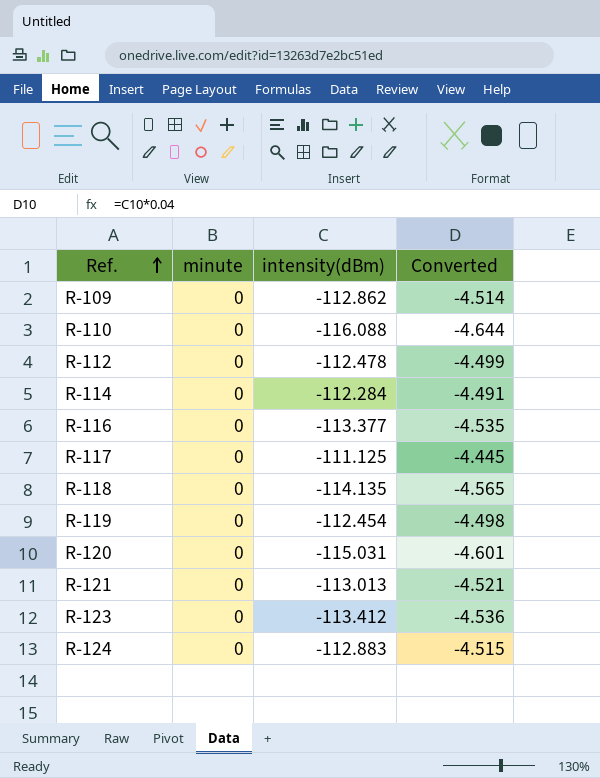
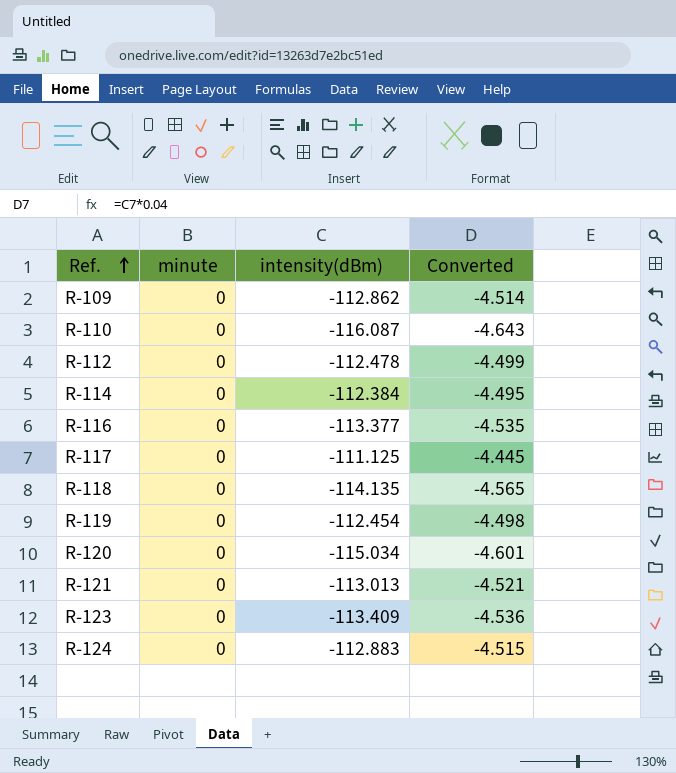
R-110 | intensity(dBm): -116.088 -> -116.087
R-110 | Converted: -4.644 -> -4.643
R-114 | intensity(dBm): -112.284 -> -112.384
R-114 | Converted: -4.491 -> -4.495
R-120 | intensity(dBm): -115.031 -> -115.034
R-123 | intensity(dBm): -113.412 -> -113.409

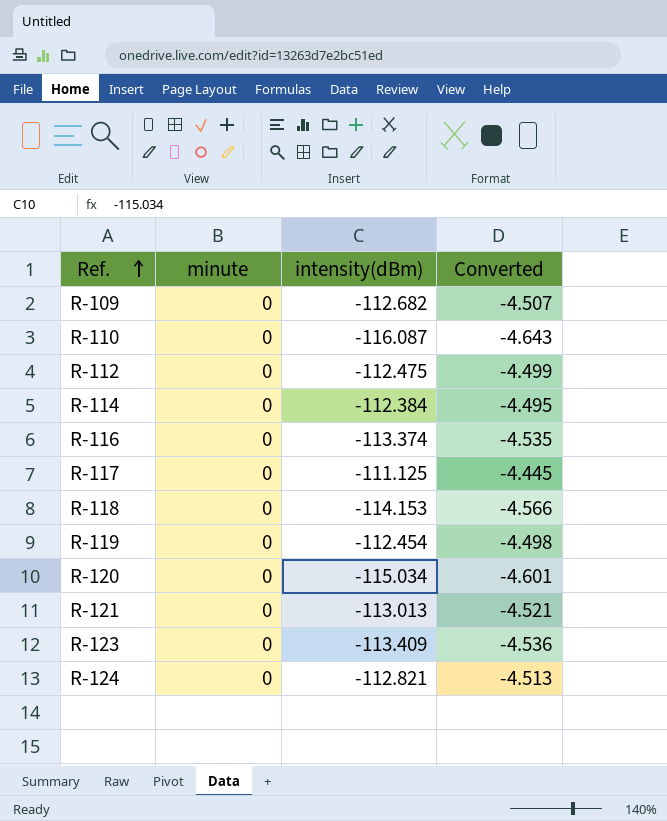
R-109 | intensity(dBm): -112.862 -> -112.682
R-109 | Converted: -4.514 -> -4.507
R-112 | intensity(dBm): -112.478 -> -112.475
R-116 | intensity(dBm): -113.377 -> -113.374
R-118 | intensity(dBm): -114.135 -> -114.153
R-118 | Converted: -4.565 -> -4.566
R-124 | intensity(dBm): -112.883 -> -112.821
R-124 | Converted: -4.515 -> -4.513

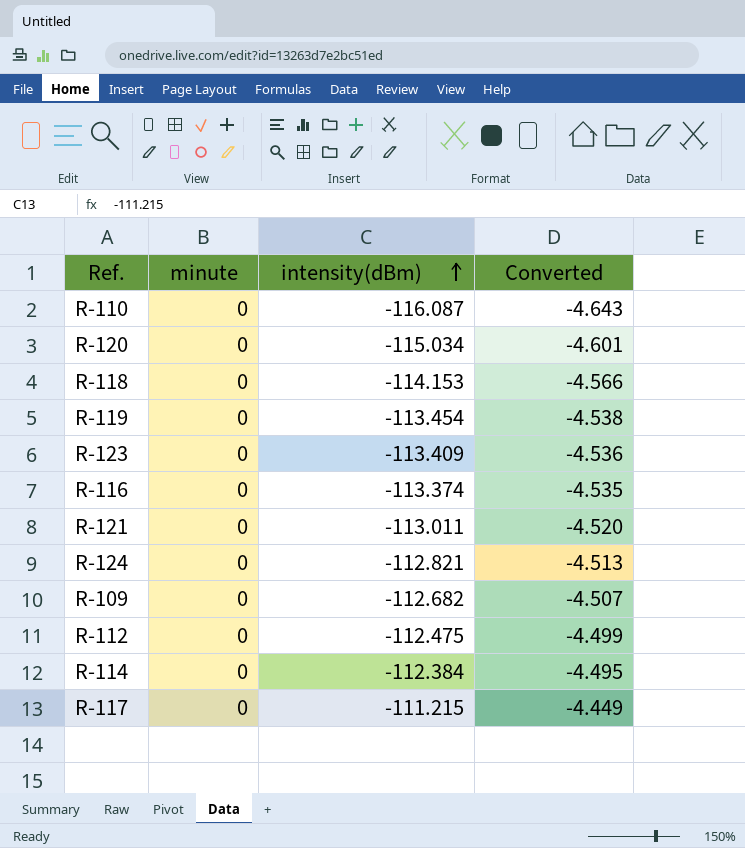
row order: Ref. ascending -> intensity(dBm) ascending
R-119 | intensity(dBm): -112.454 -> -113.454
R-119 | Converted: -4.498 -> -4.538
R-121 | intensity(dBm): -113.013 -> -113.011
R-121 | Converted: -4.521 -> -4.520
R-117 | intensity(dBm): -111.125 -> -111.215
R-117 | Converted: -4.445 -> -4.449

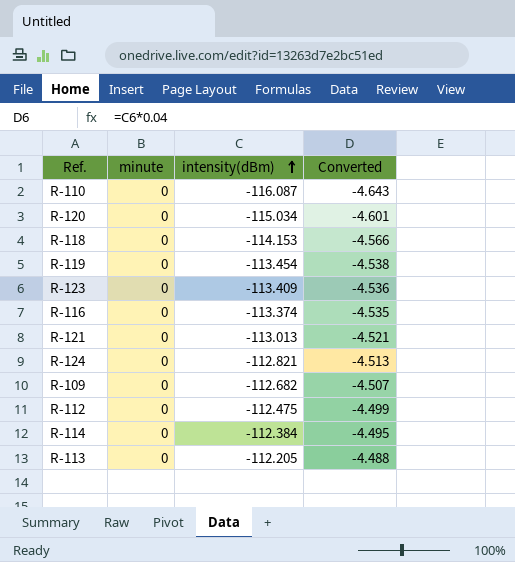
row R-117: 0 | -111.215 | -4.449 -> none
R-121 | intensity(dBm): -113.011 -> -113.013
R-121 | Converted: -4.520 -> -4.521
row R-113: none -> 0 | -112.205 | -4.488

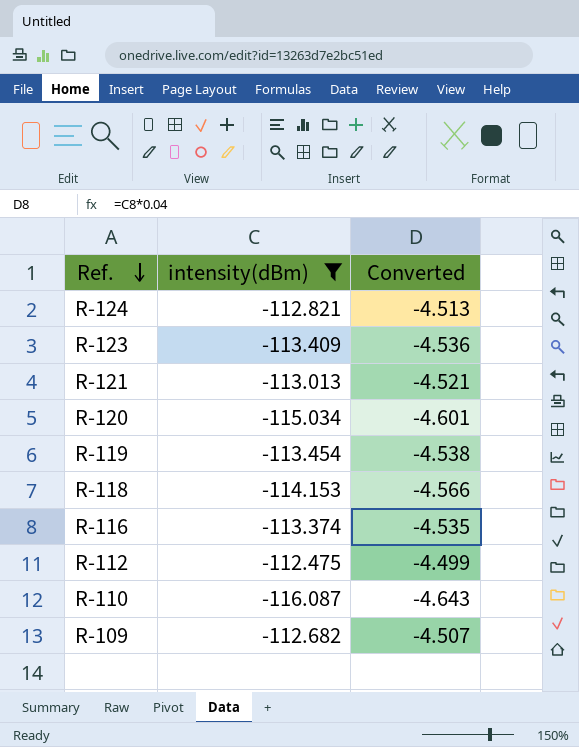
filter: none -> intensity(dBm) <= -112.475
row order: intensity(dBm) ascending -> Ref. descending
column minute | position: 2 -> none

